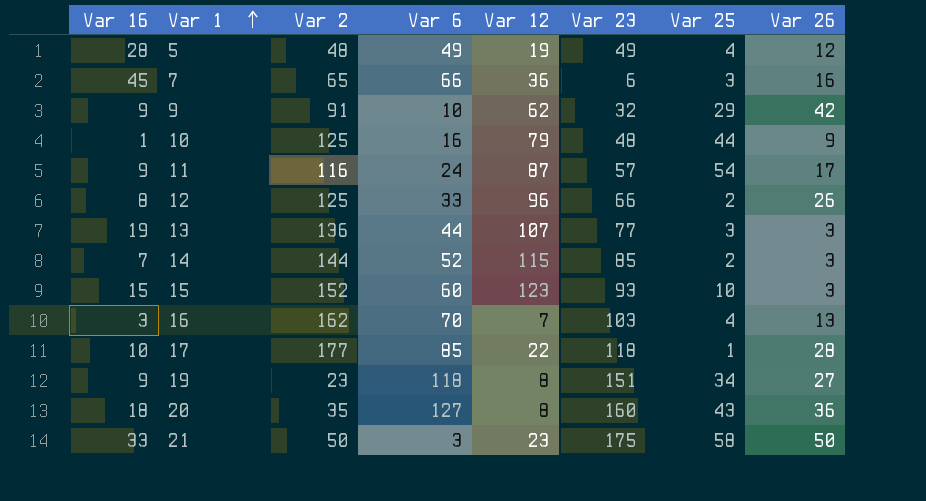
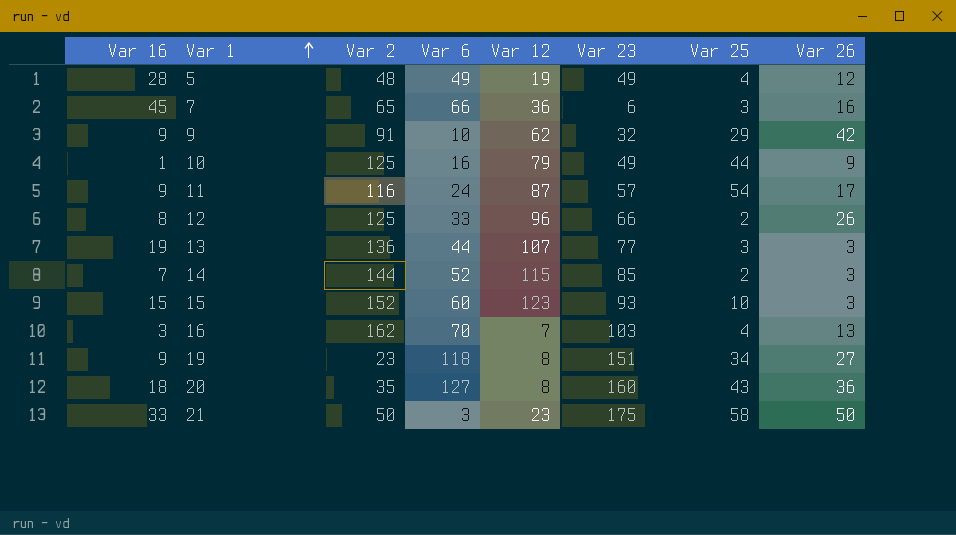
row 17: 10 | 177 | 85 | 22 | 118 | 1 | 28 -> none
10 | Var 23: 48 -> 49

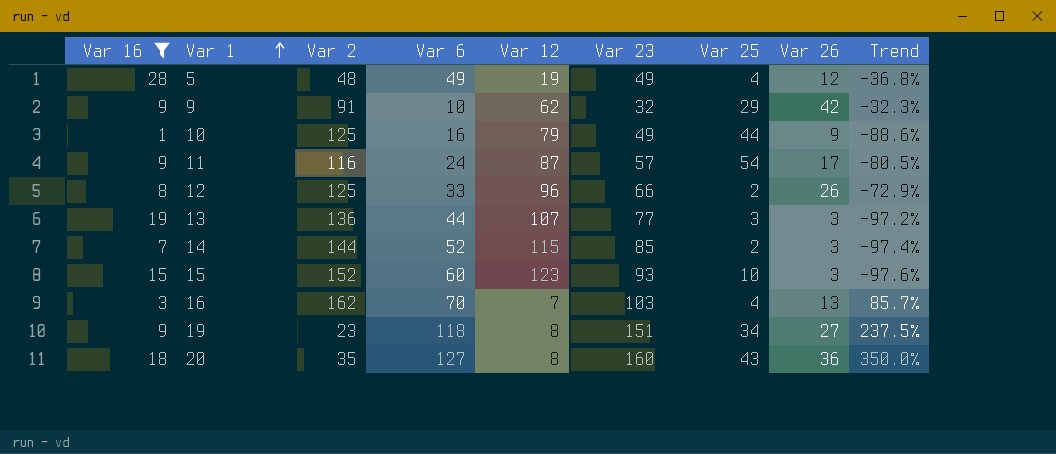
filter: none -> Var 16 <= 28
column Trend | formula: none -> ([Var 26] - [Var 12]) / [Var 12]

